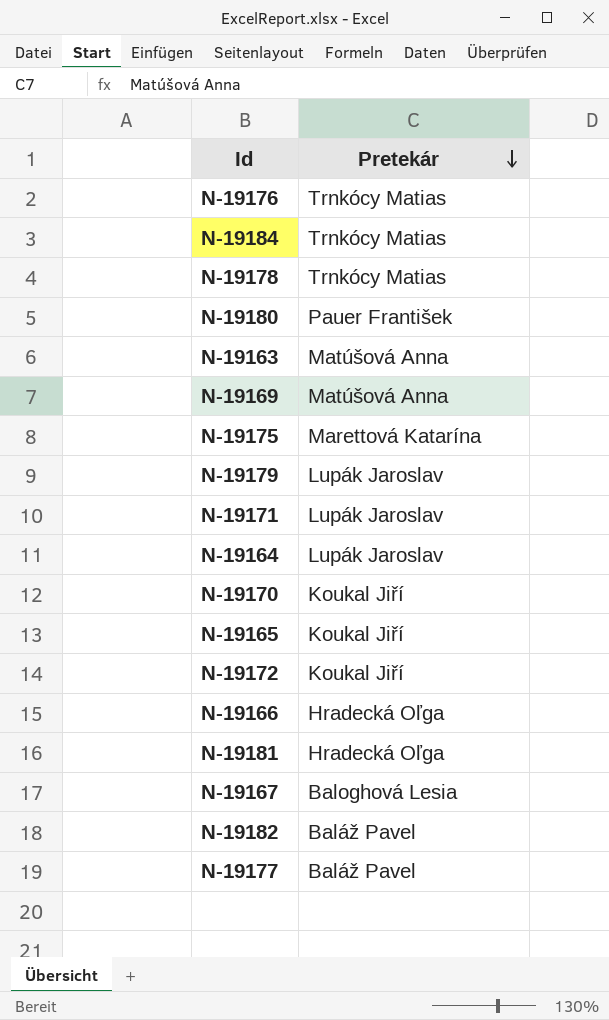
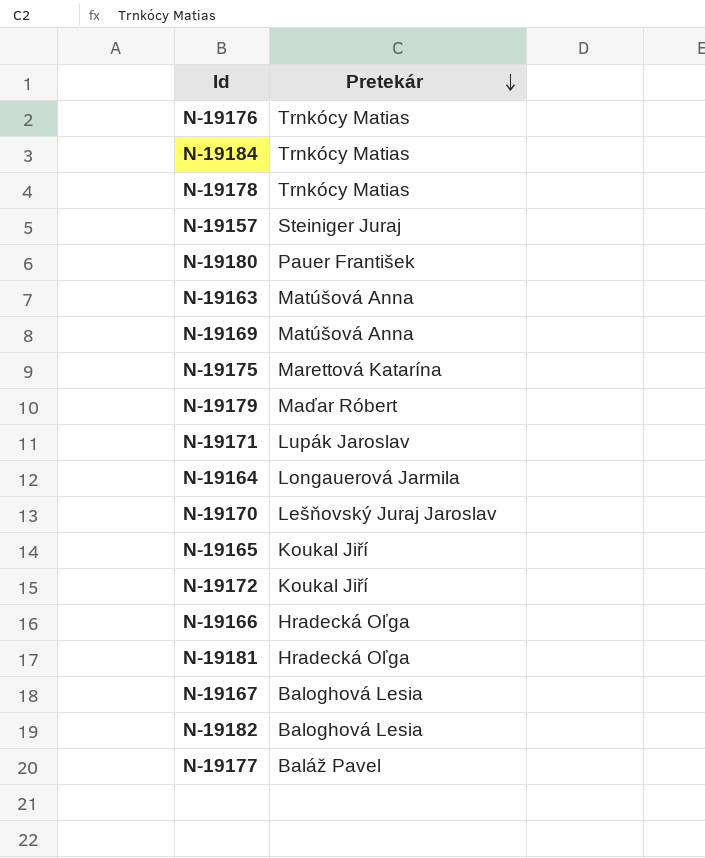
row N-19157: none -> Steiniger Juraj
N-19179 | Pretekár: Lupák Jaroslav -> Maďar Róbert
N-19164 | Pretekár: Lupák Jaroslav -> Longauerová Jarmila
N-19170 | Pretekár: Koukal Jiří -> Lešňovský Juraj Jaroslav
N-19182 | Pretekár: Baláž Pavel -> Baloghová Lesia

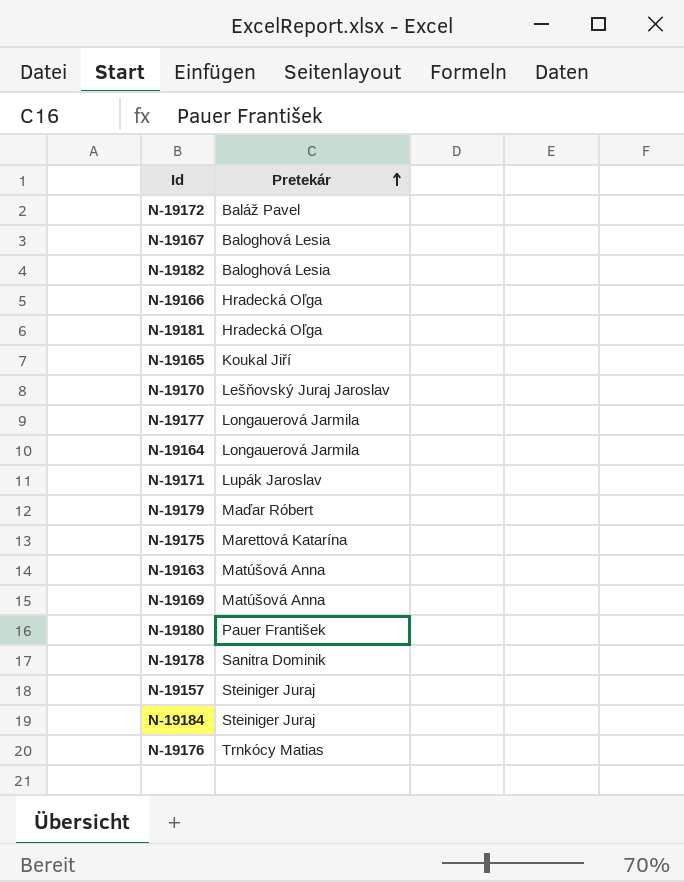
row order: Pretekár descending -> Pretekár ascending
N-19172 | Pretekár: Koukal Jiří -> Baláž Pavel
N-19177 | Pretekár: Baláž Pavel -> Longauerová Jarmila
N-19178 | Pretekár: Trnkócy Matias -> Sanitra Dominik
N-19184 | Pretekár: Trnkócy Matias -> Steiniger Juraj

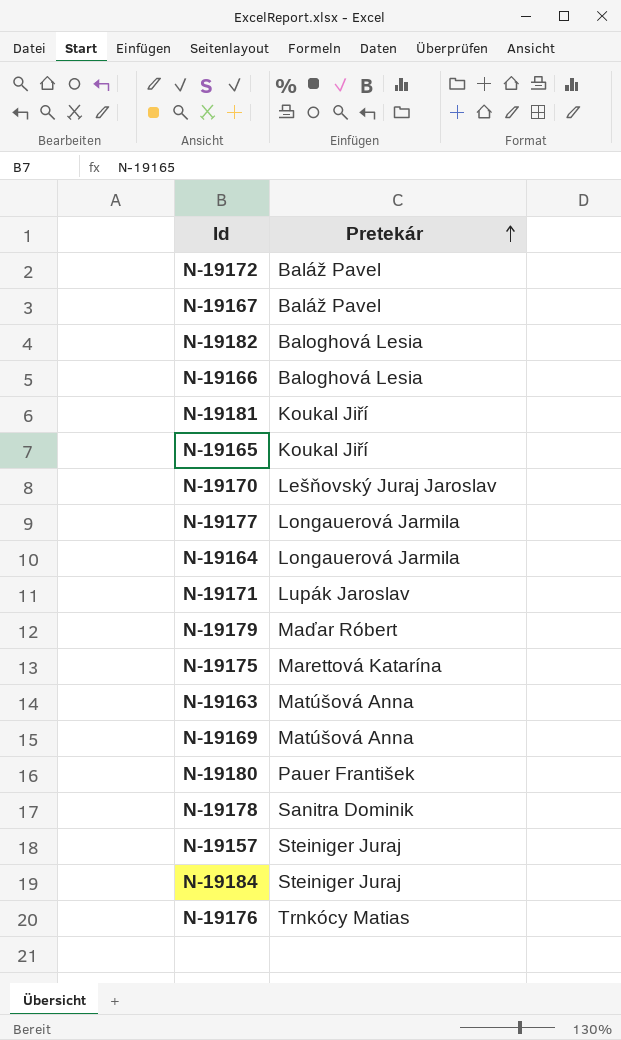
N-19167 | Pretekár: Baloghová Lesia -> Baláž Pavel
N-19166 | Pretekár: Hradecká Oľga -> Baloghová Lesia
N-19181 | Pretekár: Hradecká Oľga -> Koukal Jiří

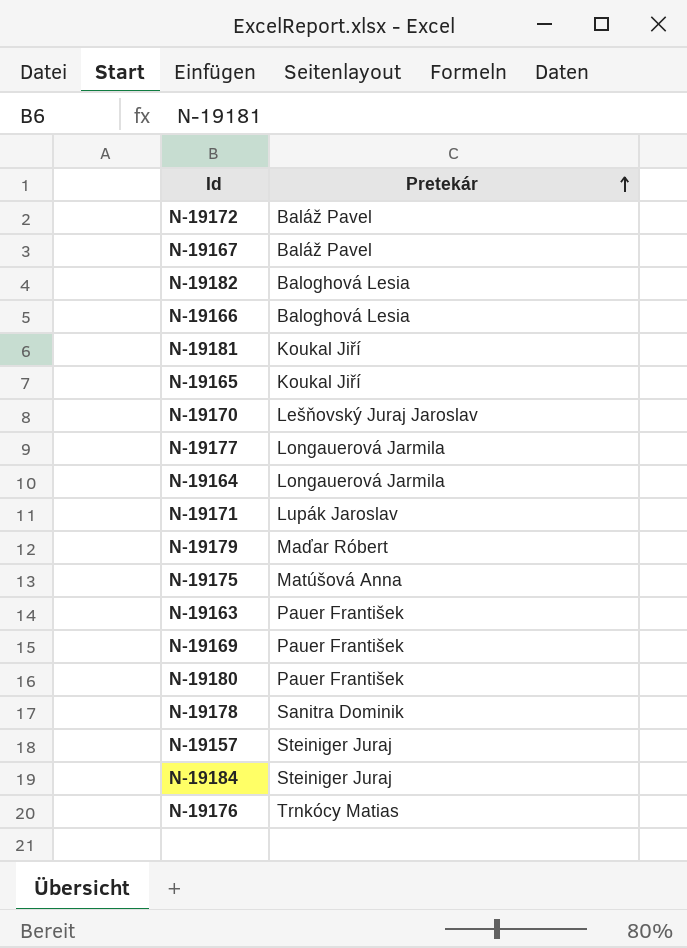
N-19175 | Pretekár: Marettová Katarína -> Matúšová Anna
N-19163 | Pretekár: Matúšová Anna -> Pauer František
N-19169 | Pretekár: Matúšová Anna -> Pauer František

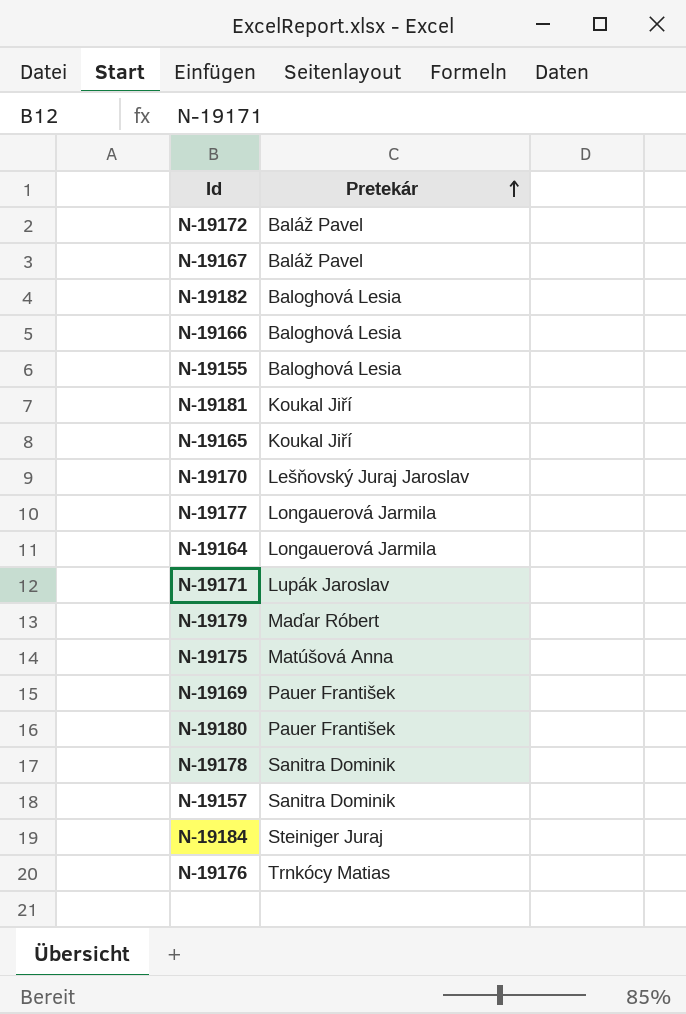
row N-19163: Pauer František -> none
row N-19155: none -> Baloghová Lesia
N-19157 | Pretekár: Steiniger Juraj -> Sanitra Dominik

